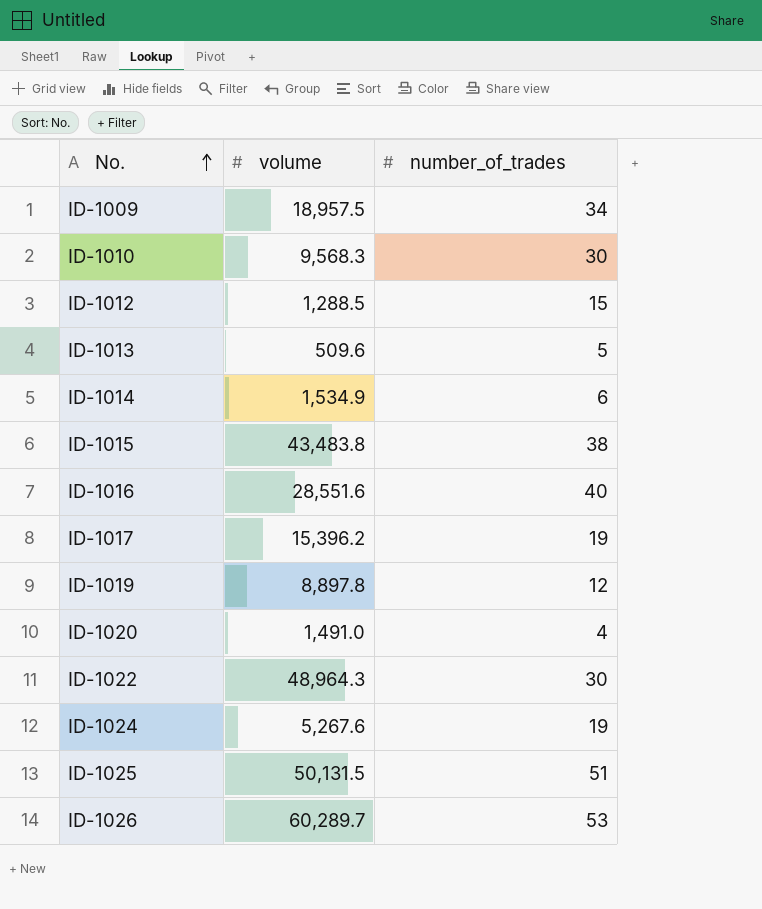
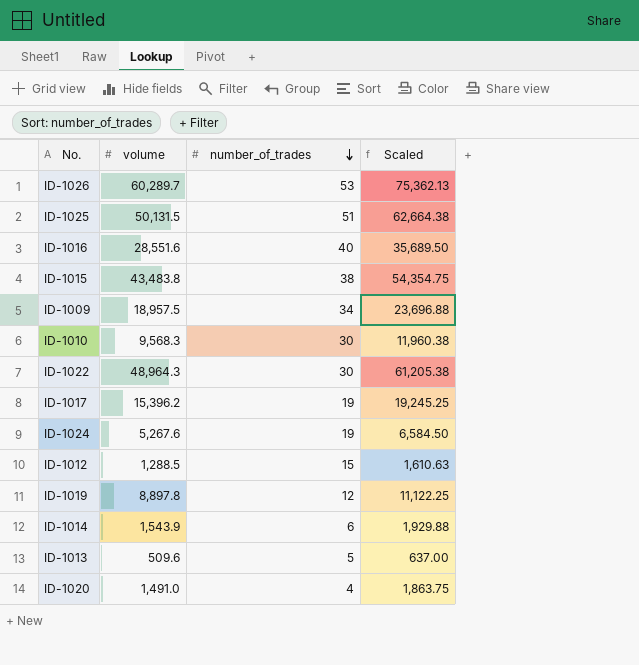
row order: No. ascending -> number_of_trades descending
column Scaled | formula: none -> [volume] * 1.25
ID-1014 | volume: 1,534.9 -> 1,543.9

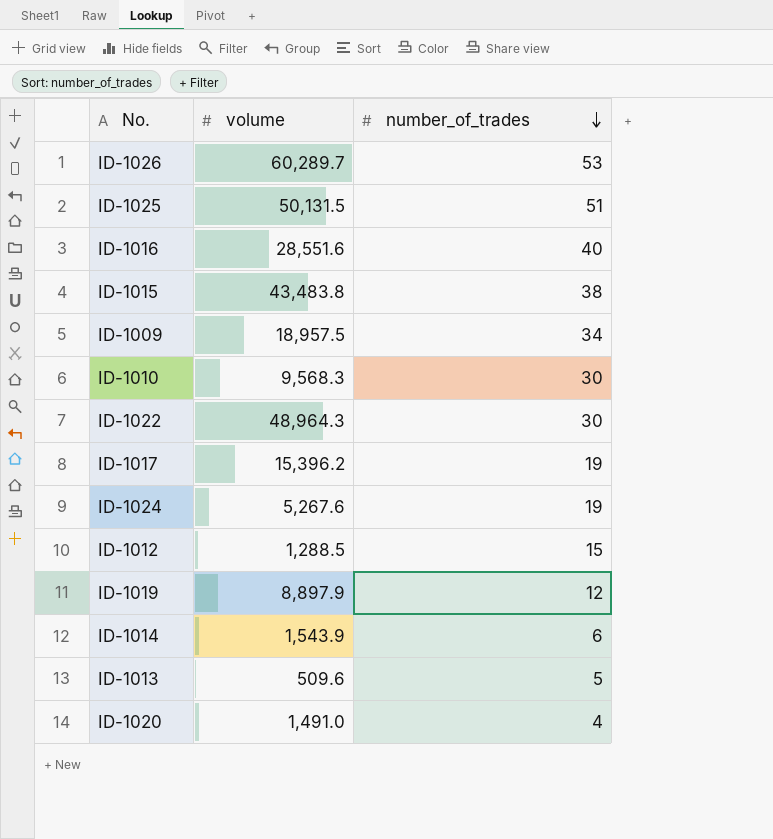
column Scaled | formula: [volume] * 1.25 -> none
ID-1019 | volume: 8,897.8 -> 8,897.9

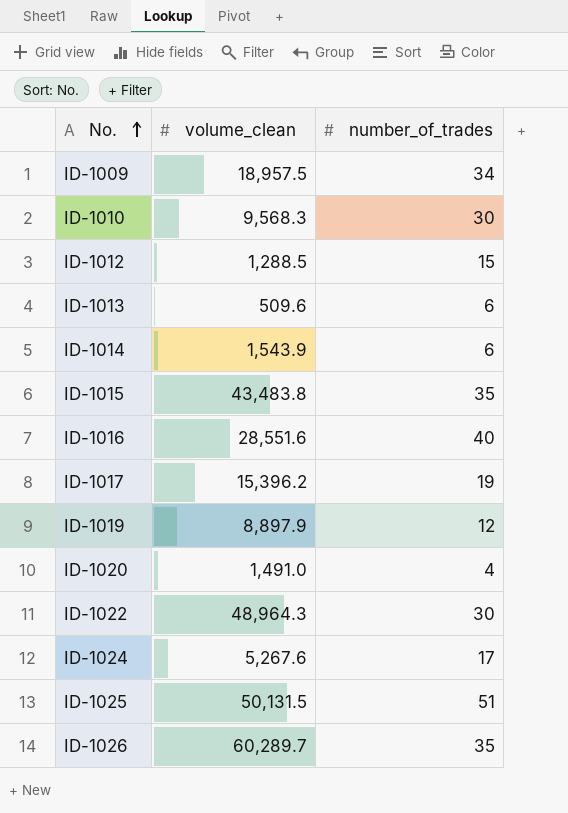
row order: number_of_trades descending -> No. ascending
column name: volume -> volume_clean
ID-1013 | number_of_trades: 5 -> 6
ID-1015 | number_of_trades: 38 -> 35
ID-1024 | number_of_trades: 19 -> 17
ID-1026 | number_of_trades: 53 -> 35

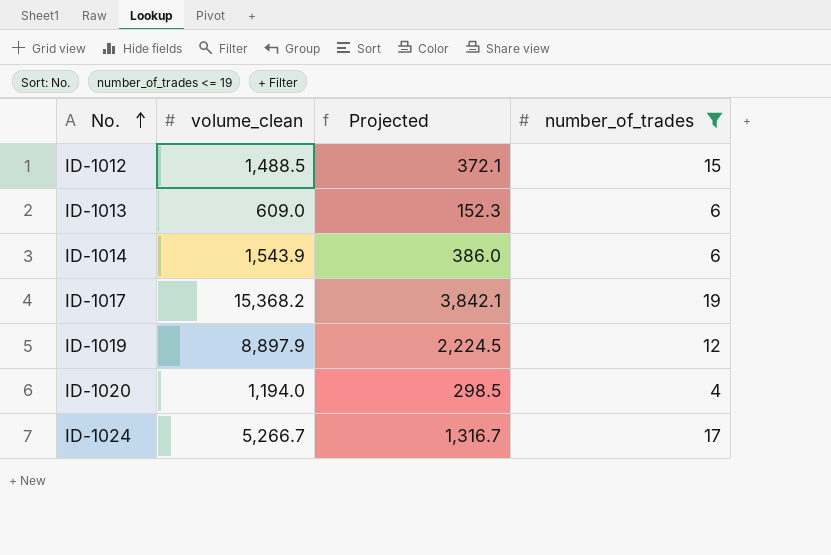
filter: none -> number_of_trades <= 19
column Projected | formula: none -> [volume_clean] * 0.25
ID-1012 | volume_clean: 1,288.5 -> 1,488.5
ID-1013 | volume_clean: 509.6 -> 609.0
ID-1017 | volume_clean: 15,396.2 -> 15,368.2
ID-1020 | volume_clean: 1,491.0 -> 1,194.0
ID-1024 | volume_clean: 5,267.6 -> 5,266.7

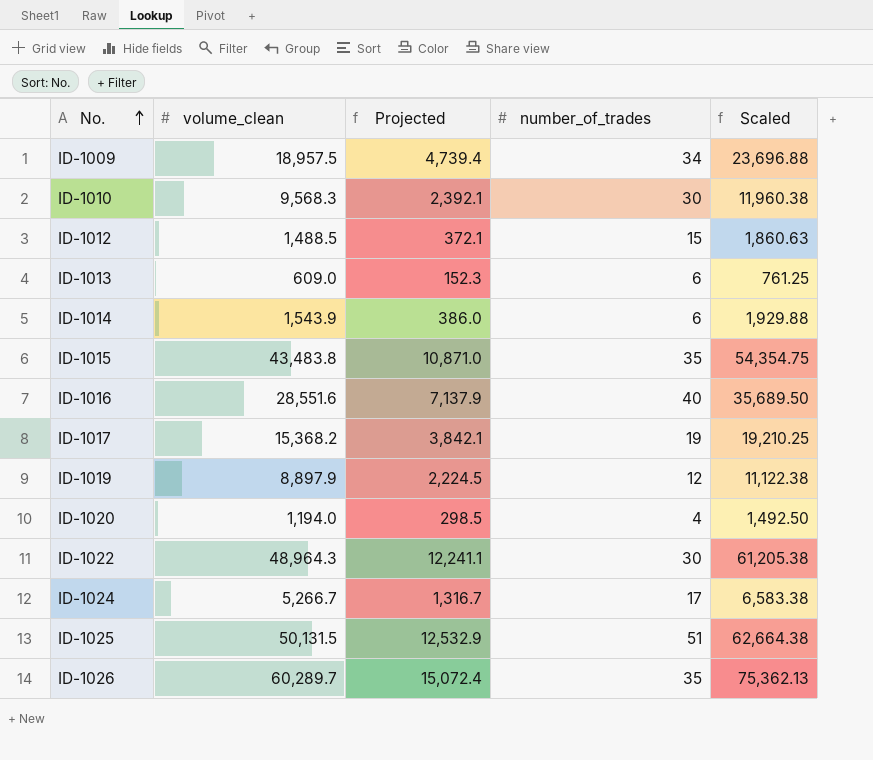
filter: number_of_trades <= 19 -> none
column Scaled | formula: none -> [volume_clean] * 1.25

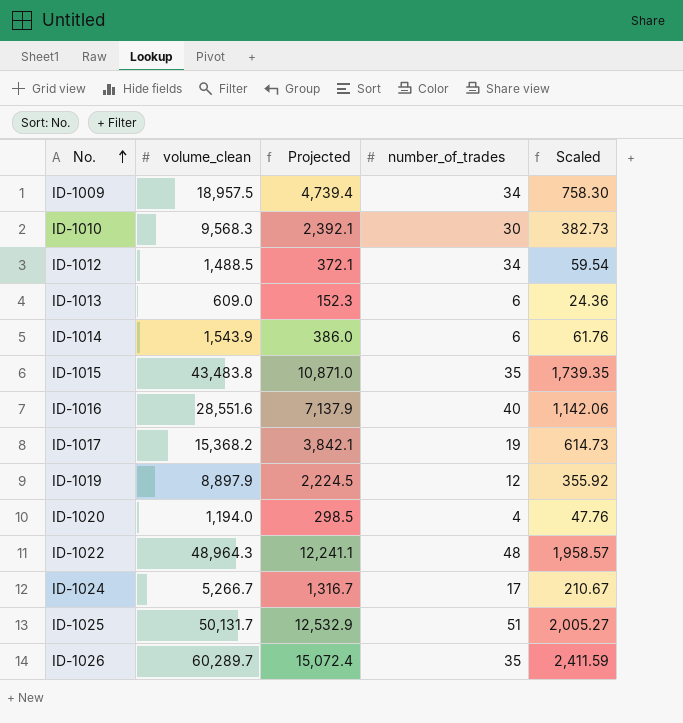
column Scaled | formula: [volume_clean] * 1.25 -> [volume_clean] * 0.04
ID-1012 | number_of_trades: 15 -> 34
ID-1022 | number_of_trades: 30 -> 48
ID-1025 | volume_clean: 50,131.5 -> 50,131.7

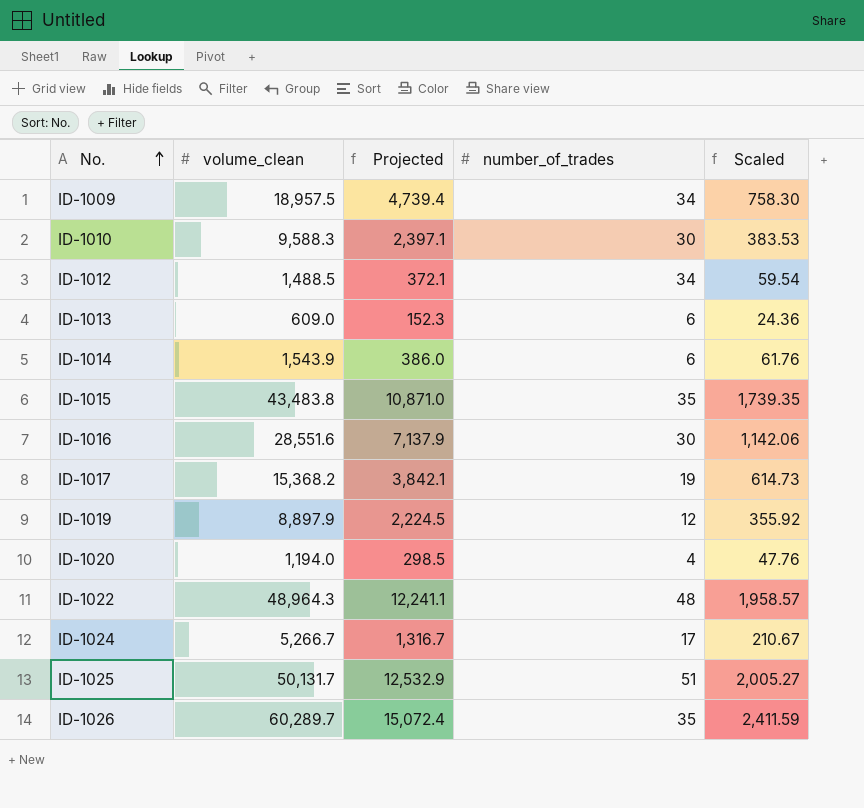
ID-1010 | volume_clean: 9,568.3 -> 9,588.3
ID-1010 | Projected: 2,392.1 -> 2,397.1
ID-1010 | Scaled: 382.73 -> 383.53
ID-1016 | number_of_trades: 40 -> 30

